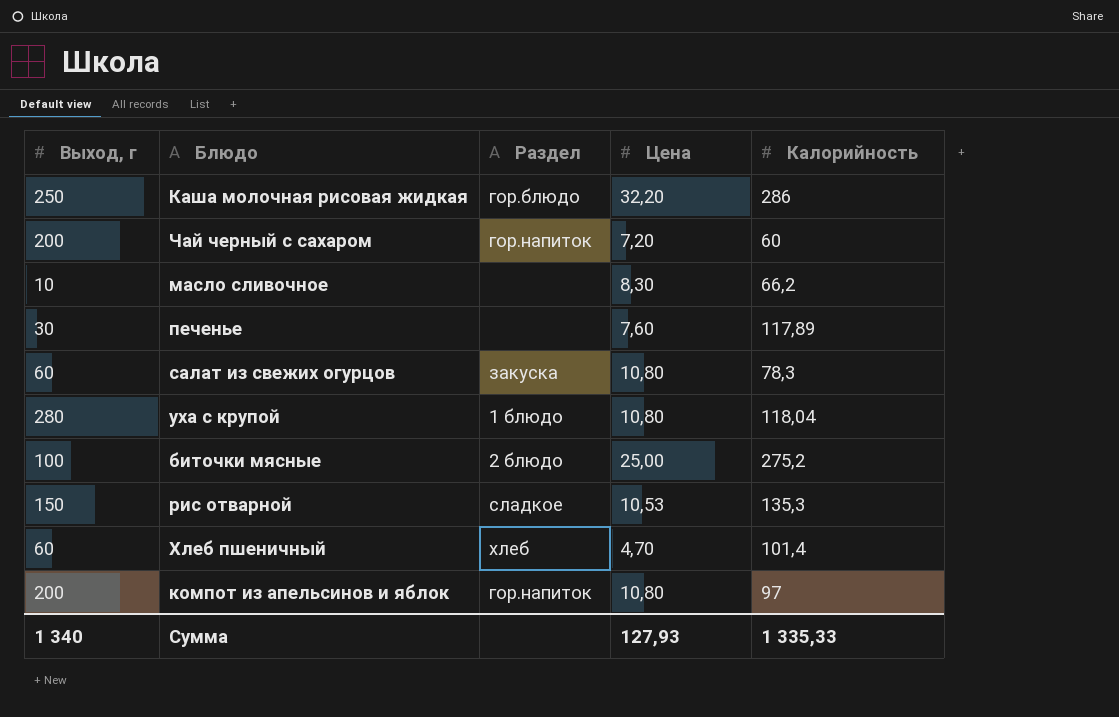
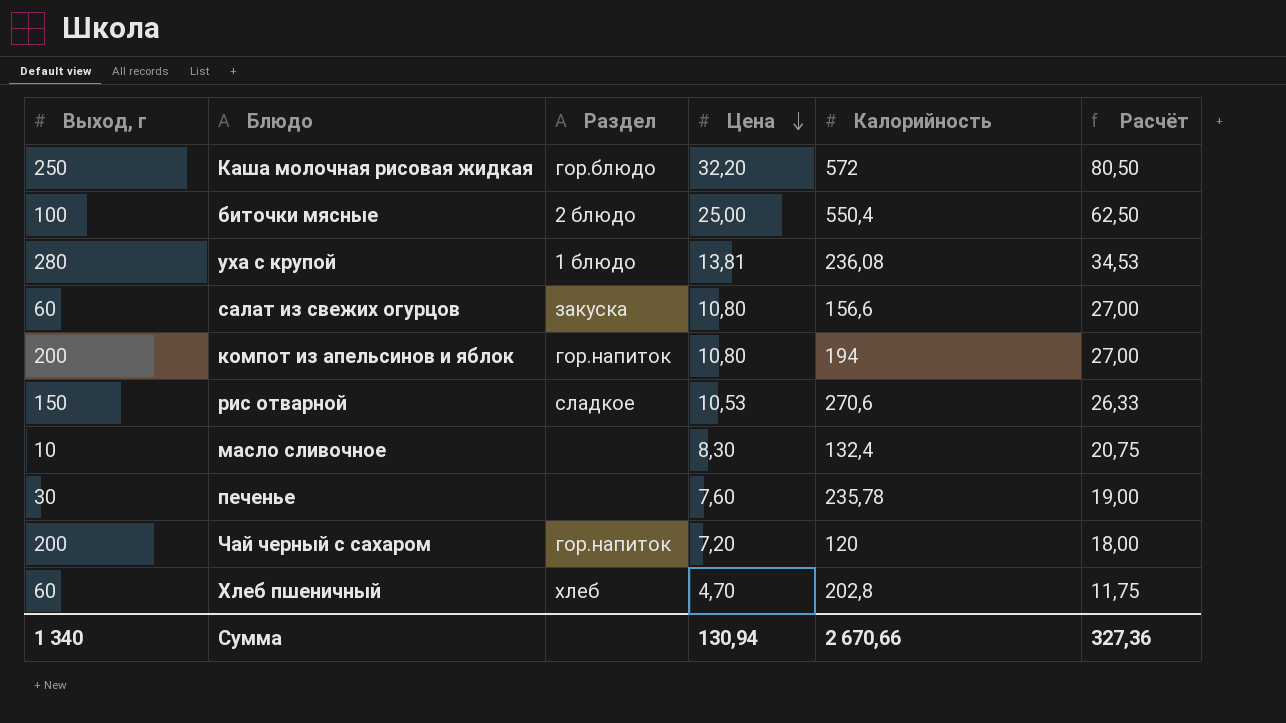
row order: none -> Цена descending
column Расчёт | formula: none -> [Цена] * 2,5
Каша молочная рисовая жидкая | Калорийность: 286 -> 572
биточки мясные | Калорийность: 275,2 -> 550,4
уха с крупой | Цена: 10,80 -> 13,81
уха с крупой | Калорийность: 118,04 -> 236,08
салат из свежих огурцов | Калорийность: 78,3 -> 156,6
компот из апельсинов и яблок | Калорийность: 97 -> 194
рис отварной | Калорийность: 135,3 -> 270,6
масло сливочное | Калорийность: 66,2 -> 132,4
печенье | Калорийность: 117,89 -> 235,78
Чай черный с сахаром | Калорийность: 60 -> 120
Хлеб пшеничный | Калорийность: 101,4 -> 202,8
Сумма | Цена: 127,93 -> 130,94
Сумма | Калорийность: 1 335,33 -> 2 670,66

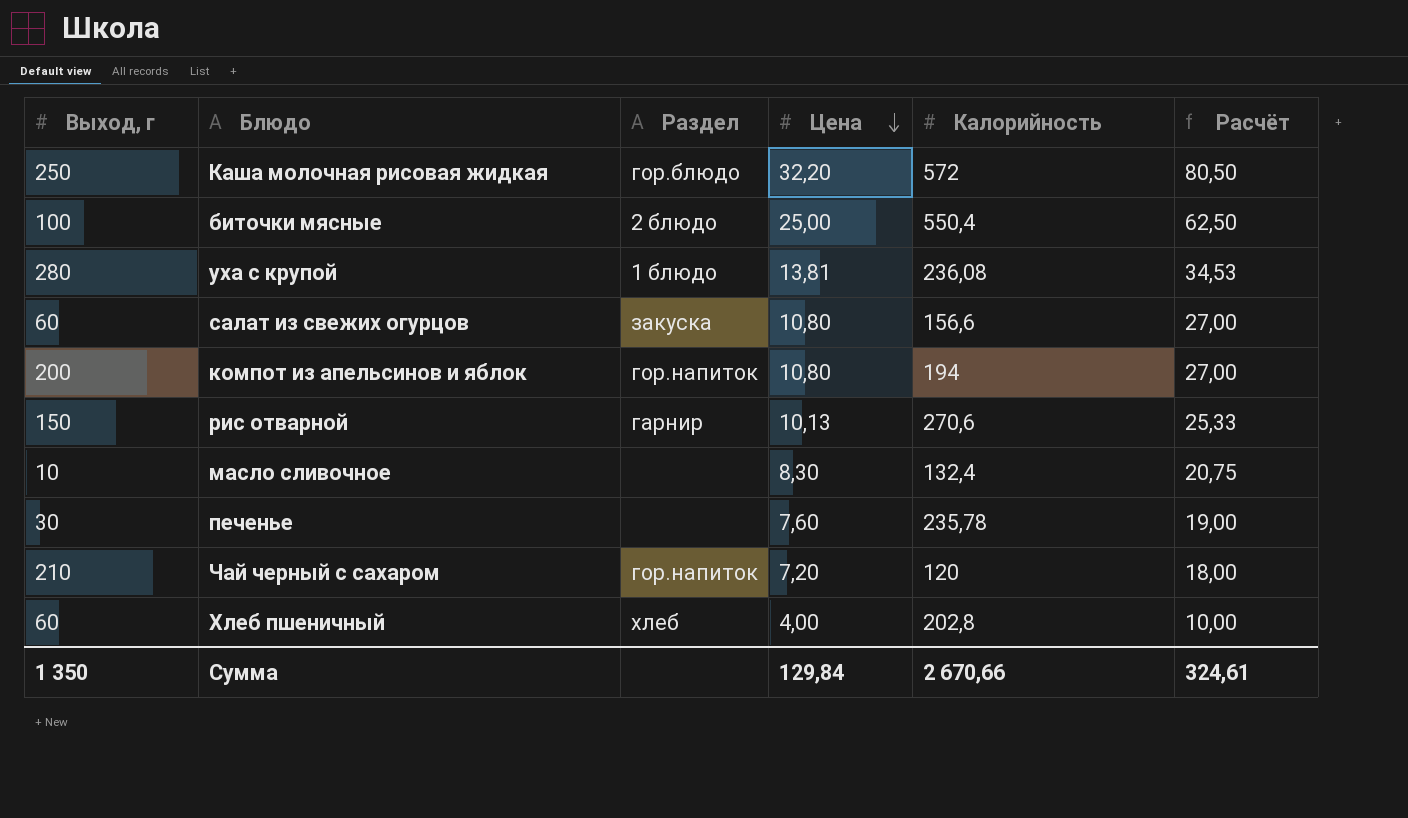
рис отварной | Раздел: сладкое -> гарнир
рис отварной | Цена: 10,53 -> 10,13
рис отварной | Расчёт: 26,33 -> 25,33
Чай черный с сахаром | Выход, г: 200 -> 210
Хлеб пшеничный | Цена: 4,70 -> 4,00
Хлеб пшеничный | Расчёт: 11,75 -> 10,00
Сумма | Выход, г: 1 340 -> 1 350
Сумма | Цена: 130,94 -> 129,84
Сумма | Расчёт: 327,36 -> 324,61

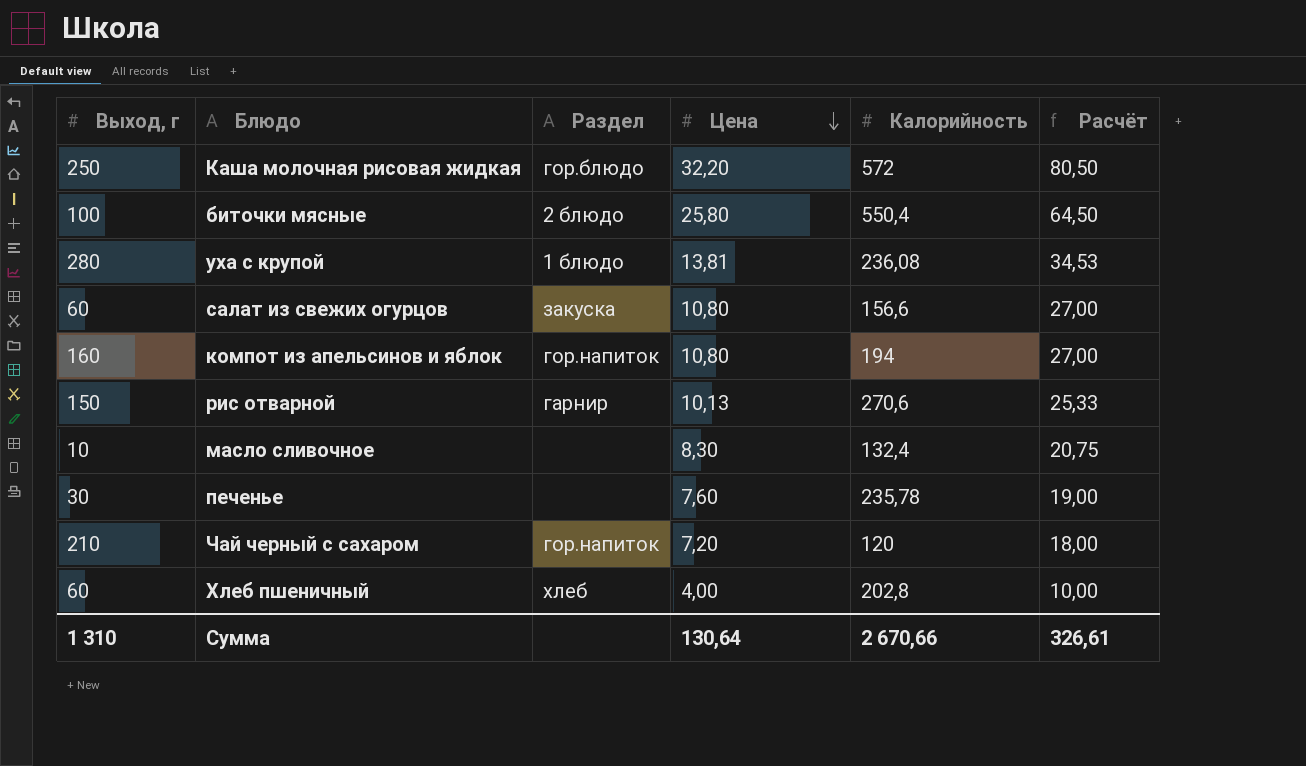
биточки мясные | Цена: 25,00 -> 25,80
биточки мясные | Расчёт: 62,50 -> 64,50
компот из апельсинов и яблок | Выход, г: 200 -> 160
Сумма | Выход, г: 1 350 -> 1 310
Сумма | Цена: 129,84 -> 130,64
Сумма | Расчёт: 324,61 -> 326,61

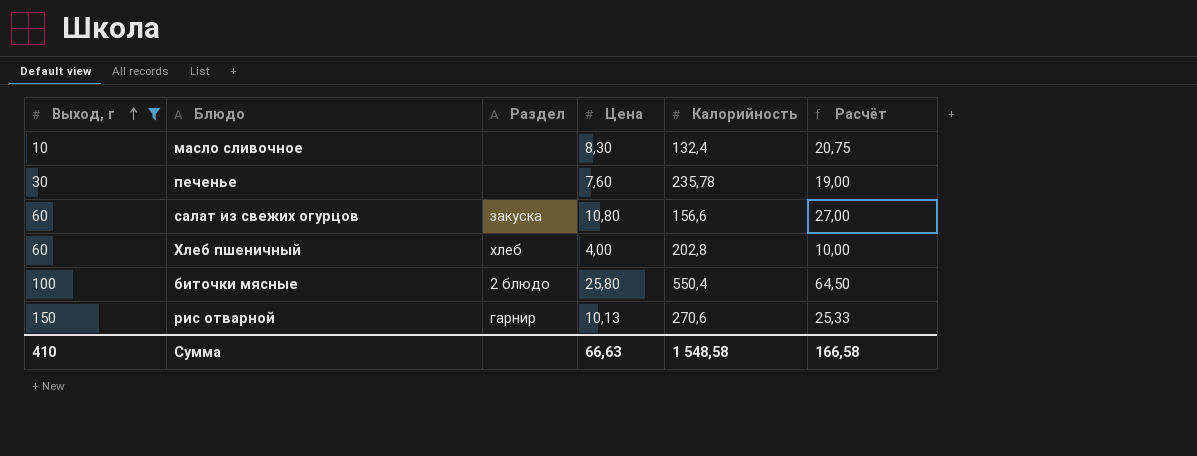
filter: none -> Выход, г <= 150
row order: Цена descending -> Выход, г ascending
Сумма | Выход, г: 1 310 -> 410
Сумма | Цена: 130,64 -> 66,63
Сумма | Калорийность: 2 670,66 -> 1 548,58
Сумма | Расчёт: 326,61 -> 166,58

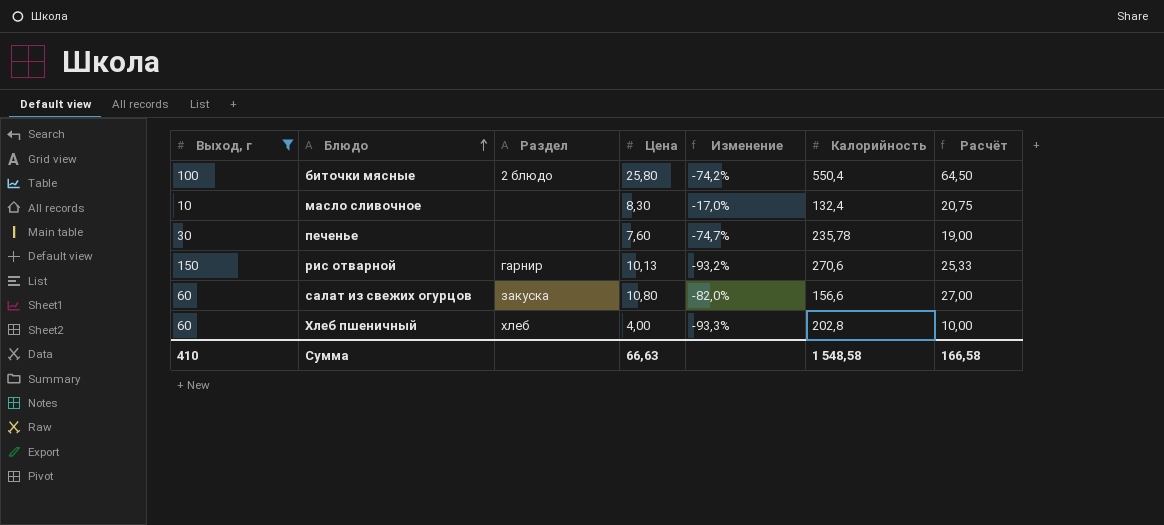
row order: Выход, г ascending -> Блюдо ascending
column Изменение | formula: none -> ([Цена] - [Выход, г]) / [Выход, г]

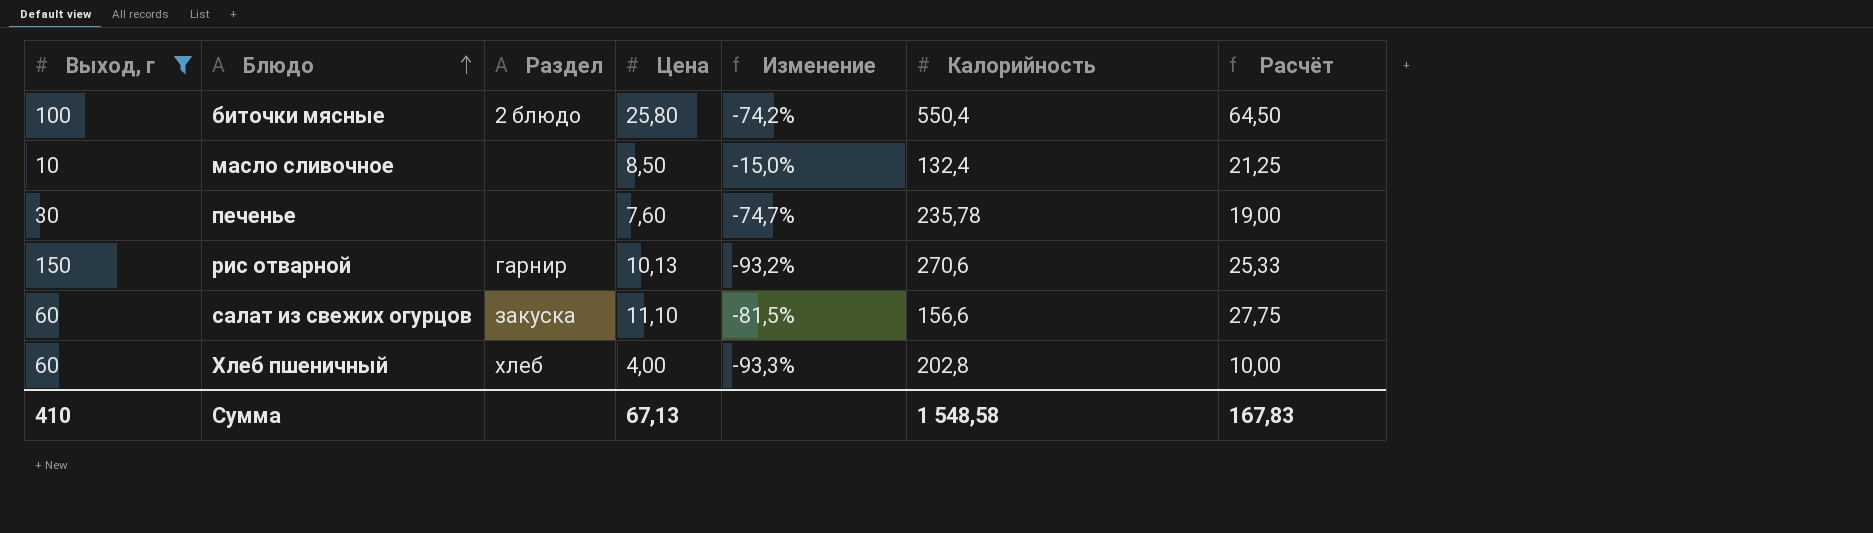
масло сливочное | Цена: 8,30 -> 8,50
масло сливочное | Изменение: -17,0% -> -15,0%
масло сливочное | Расчёт: 20,75 -> 21,25
салат из свежих огурцов | Цена: 10,80 -> 11,10
салат из свежих огурцов | Изменение: -82,0% -> -81,5%
салат из свежих огурцов | Расчёт: 27,00 -> 27,75
Сумма | Цена: 66,63 -> 67,13
Сумма | Расчёт: 166,58 -> 167,83

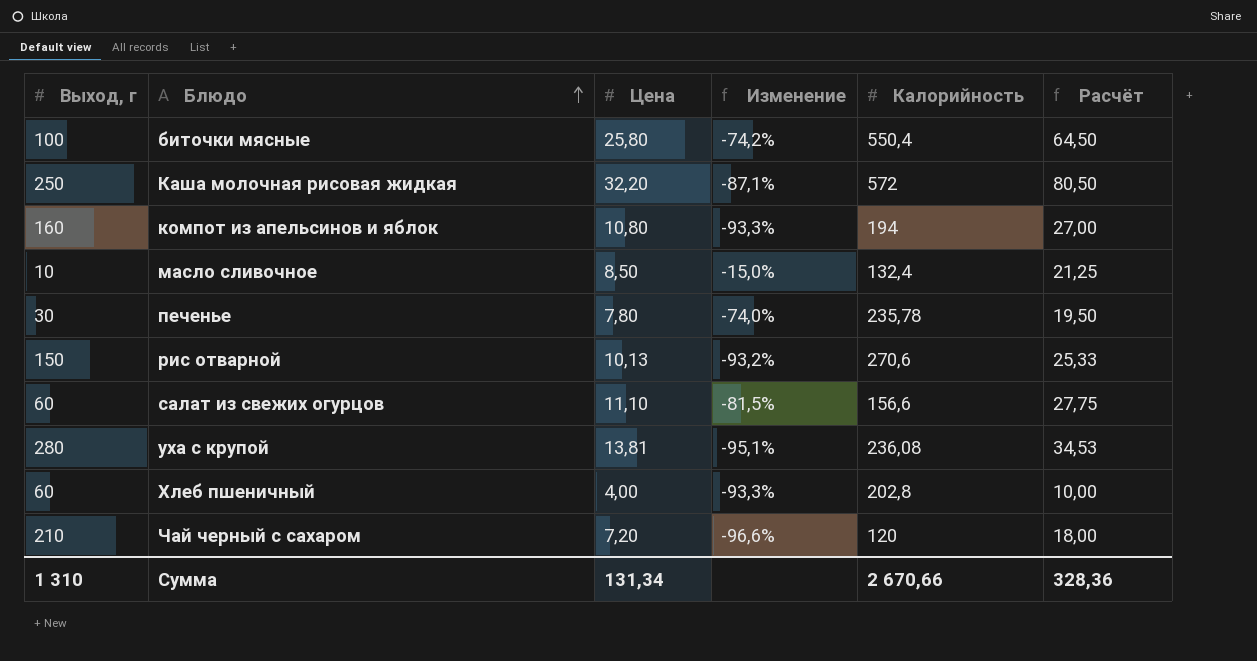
filter: Выход, г <= 150 -> none
column Раздел | position: 3 -> none
печенье | Цена: 7,60 -> 7,80
печенье | Изменение: -74,7% -> -74,0%
печенье | Расчёт: 19,00 -> 19,50
Сумма | Выход, г: 410 -> 1 310
Сумма | Цена: 67,13 -> 131,34
Сумма | Калорийность: 1 548,58 -> 2 670,66
Сумма | Расчёт: 167,83 -> 328,36

